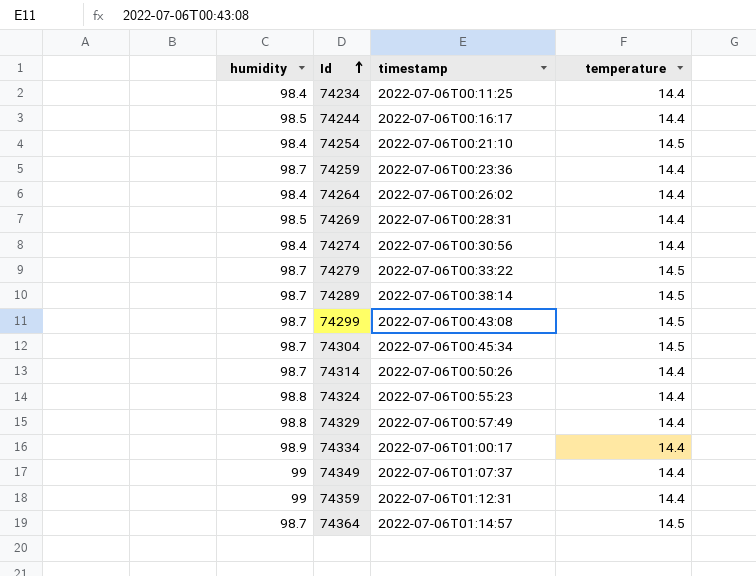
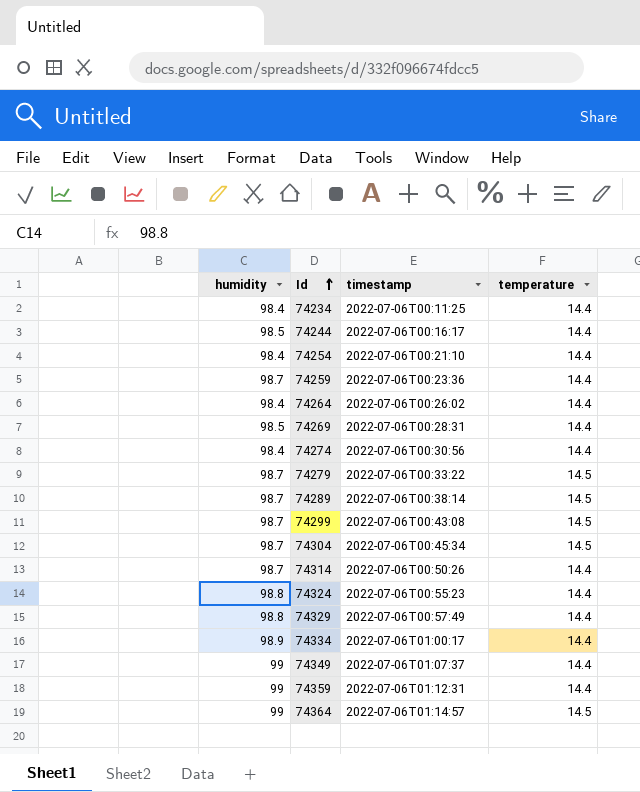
74254 | temperature: 14.5 -> 14.4
74364 | humidity: 98.7 -> 99

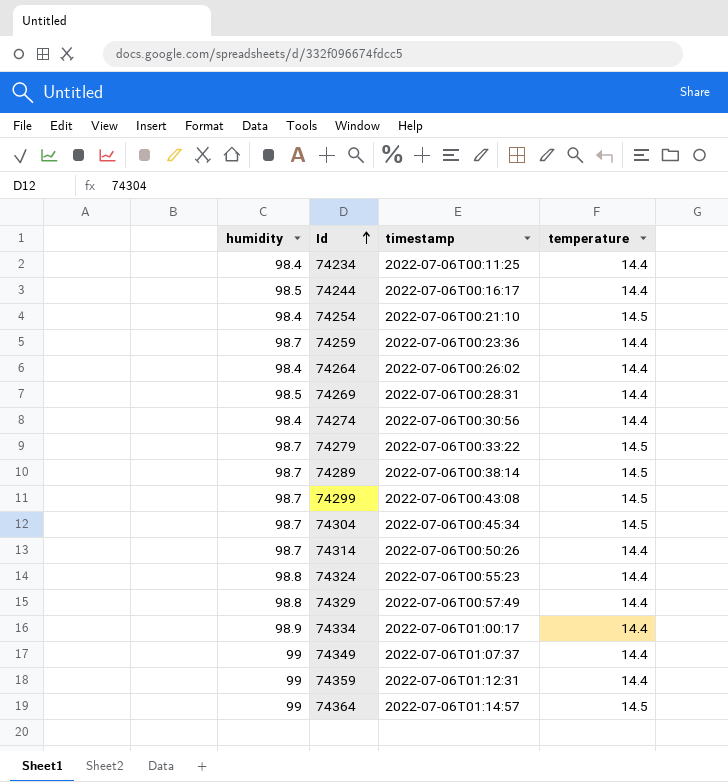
74254 | temperature: 14.4 -> 14.5

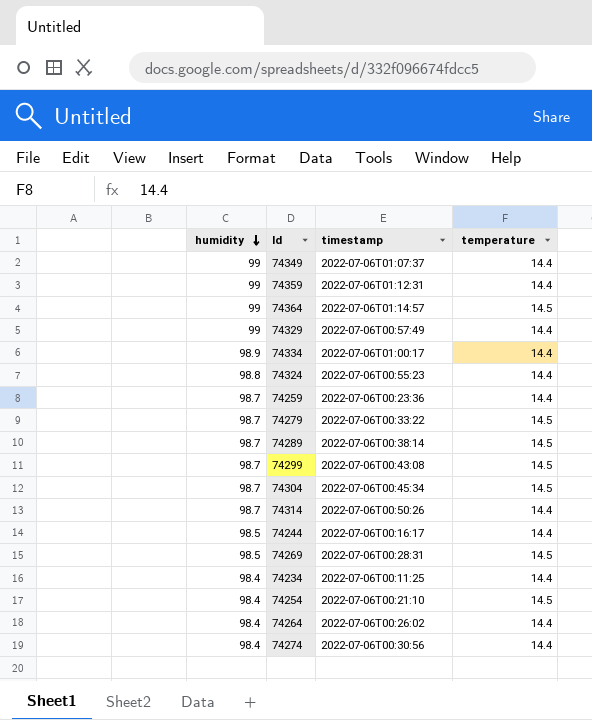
row order: Id ascending -> humidity descending
74329 | humidity: 98.8 -> 99
74269 | temperature: 14.4 -> 14.5

